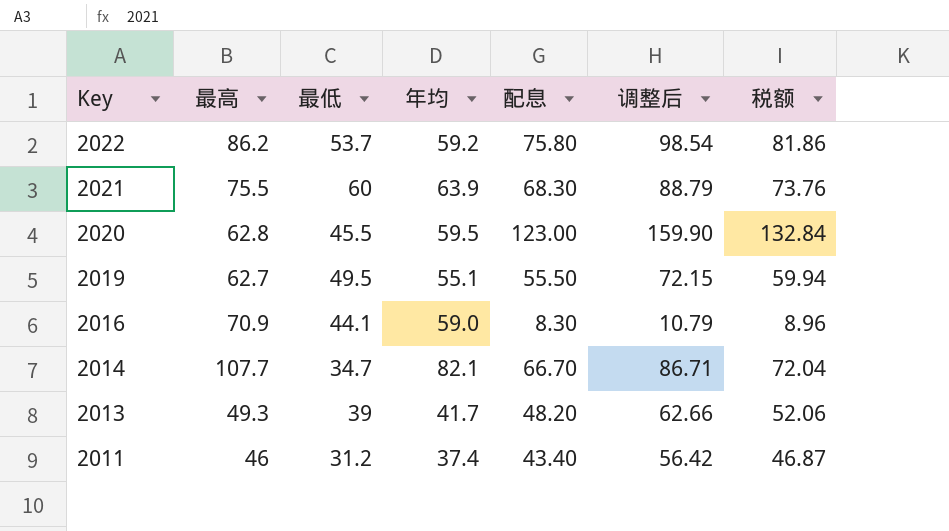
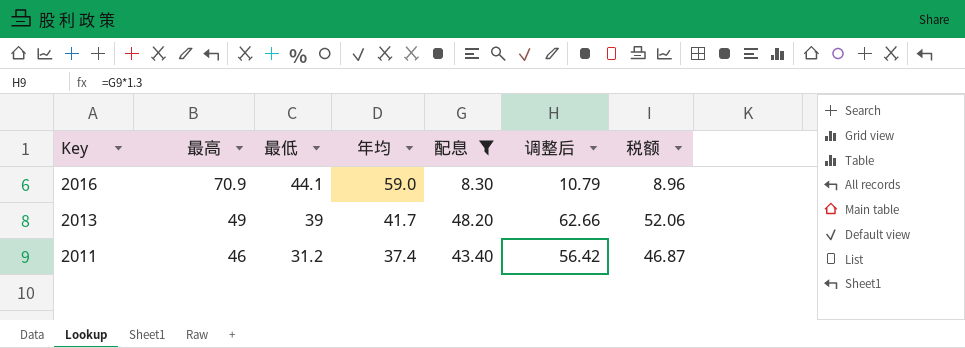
filter: none -> 配息 <= 48.20
2013 | 最高: 49.3 -> 49

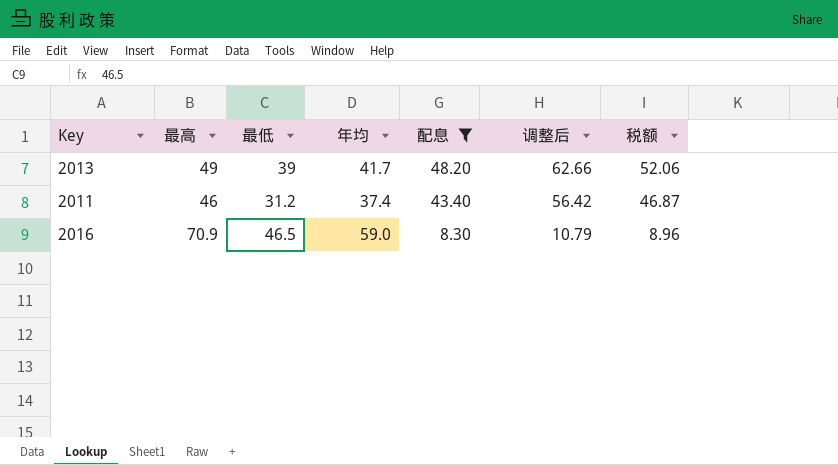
row order: Key descending -> 配息 descending
2016 | 最低: 44.1 -> 46.5

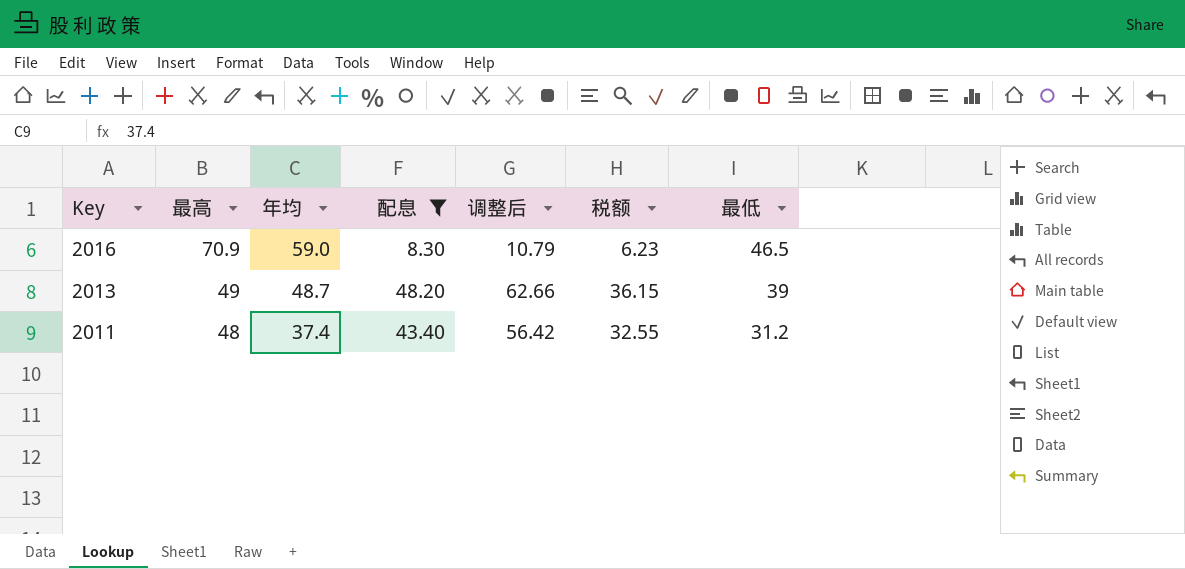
row order: 配息 descending -> Key descending
column 税额 | formula: [配息] * 1.08 -> [配息] * 0.75
column 最低 | position: 3 -> 7
2013 | 年均: 41.7 -> 48.7
2011 | 最高: 46 -> 48

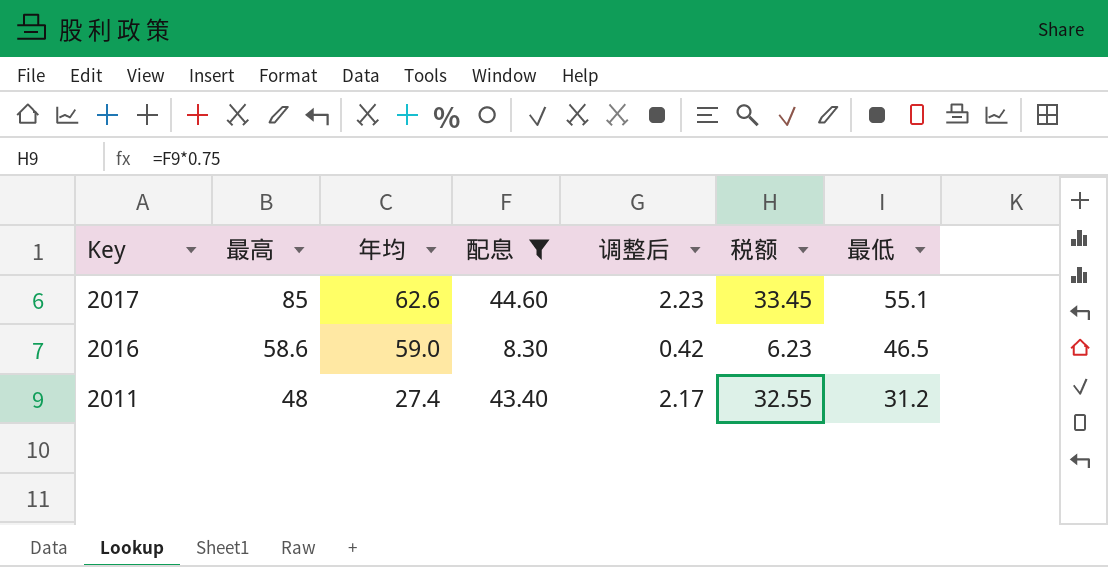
column 调整后 | formula: [配息] * 1.3 -> [配息] * 0.05
row 2013: 49 | 48.7 | 48.20 | 62.66 | 36.15 | 39 -> none
row 2017: none -> 85 | 62.6 | 44.60 | 2.23 | 33.45 | 55.1
2016 | 最高: 70.9 -> 58.6
2011 | 年均: 37.4 -> 27.4

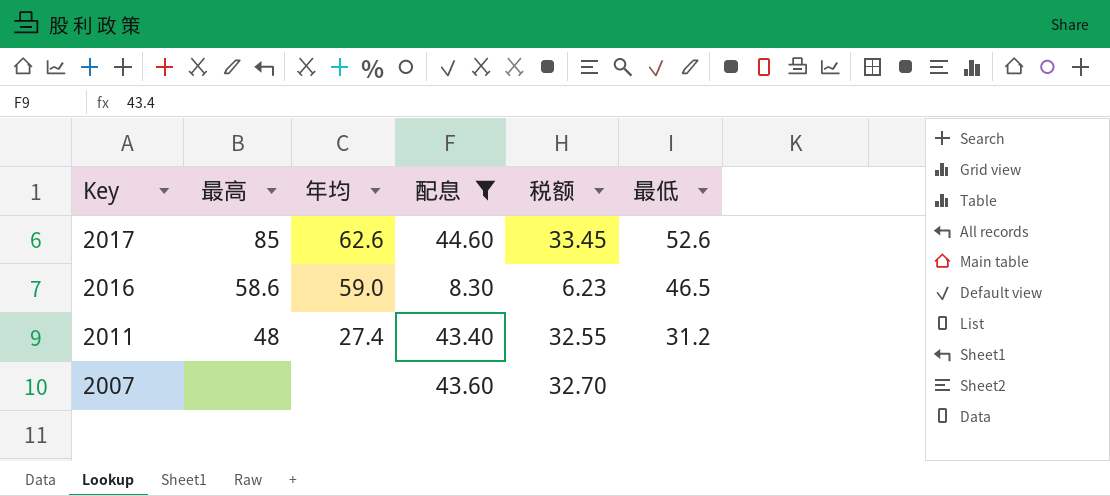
column 调整后 | formula: [配息] * 0.05 -> none
2017 | 最低: 55.1 -> 52.6
row 2007: none -> none | none | 43.60 | 32.70 | none

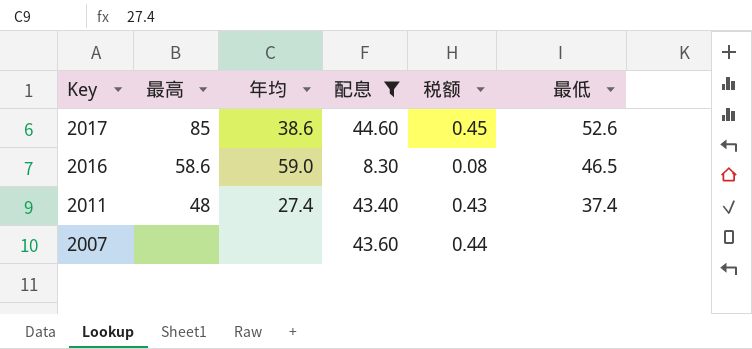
column 税额 | formula: [配息] * 0.75 -> [配息] * 0.01
2017 | 年均: 62.6 -> 38.6
2011 | 最低: 31.2 -> 37.4

